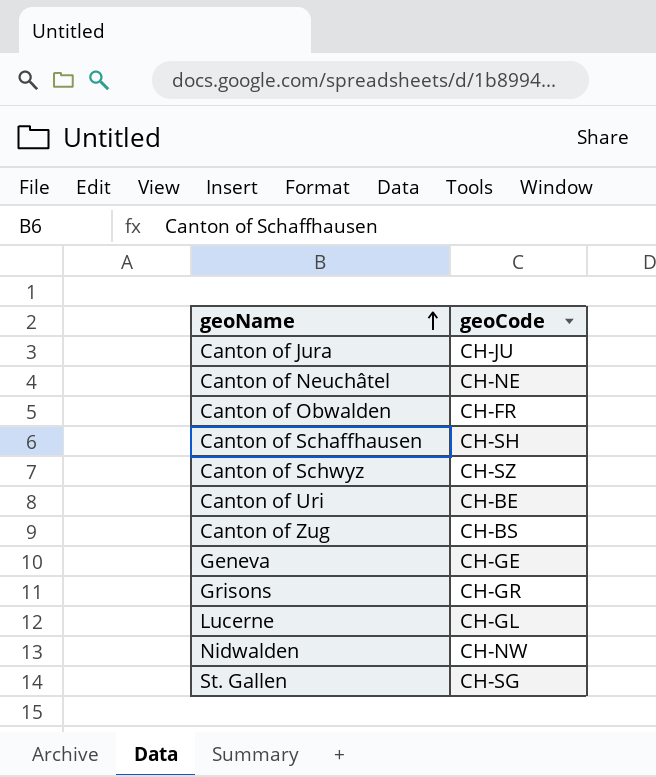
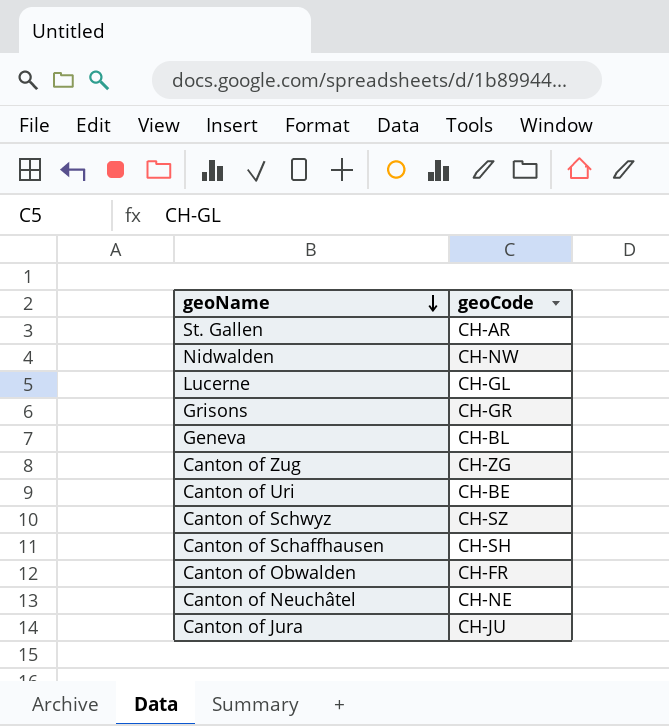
row order: geoName ascending -> geoName descending
St. Gallen | geoCode: CH-SG -> CH-AR
Geneva | geoCode: CH-GE -> CH-BL
Canton of Zug | geoCode: CH-BS -> CH-ZG

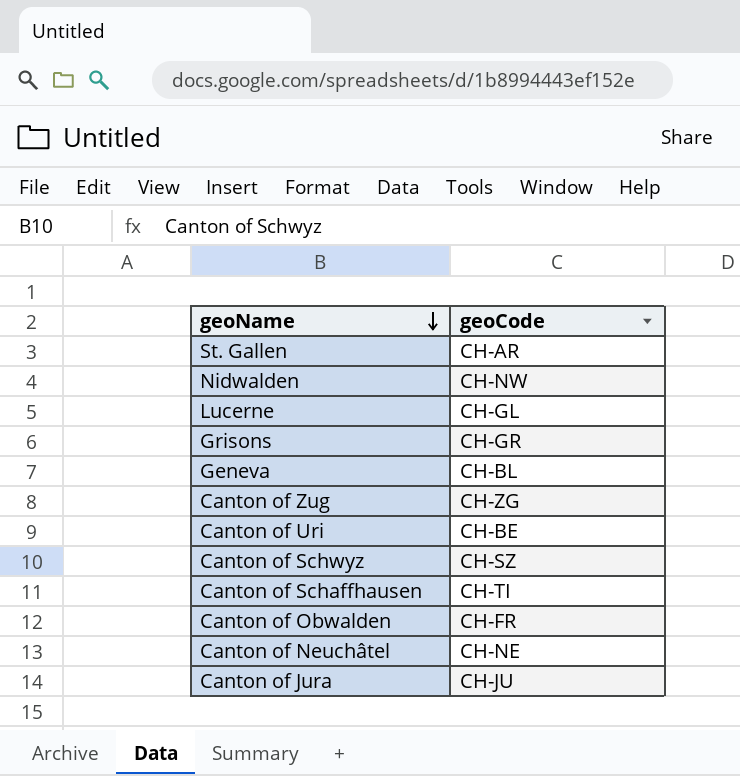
Canton of Schaffhausen | geoCode: CH-SH -> CH-TI

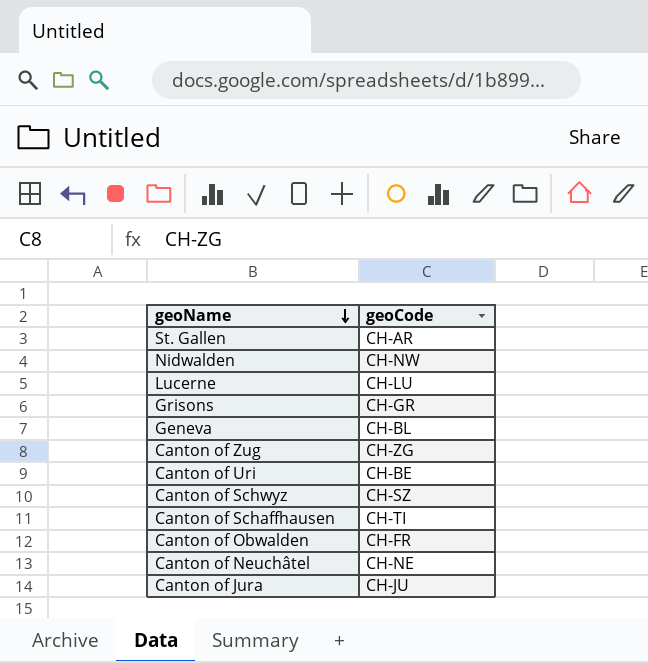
Lucerne | geoCode: CH-GL -> CH-LU

